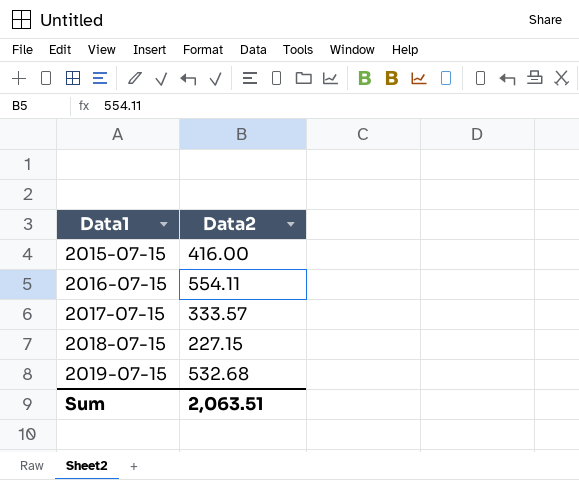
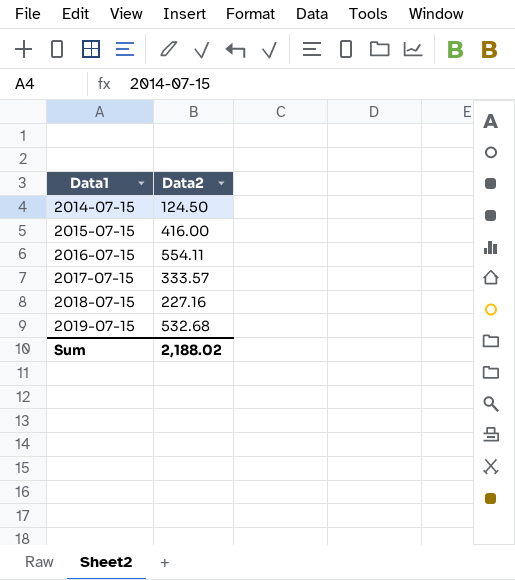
row 2014-07-15: none -> 124.50
2018-07-15 | Data2: 227.15 -> 227.16
Sum | Data2: 2,063.51 -> 2,188.02

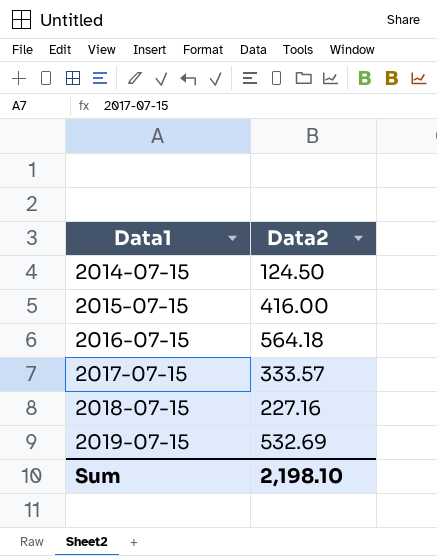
2016-07-15 | Data2: 554.11 -> 564.18
2019-07-15 | Data2: 532.68 -> 532.69
Sum | Data2: 2,188.02 -> 2,198.10

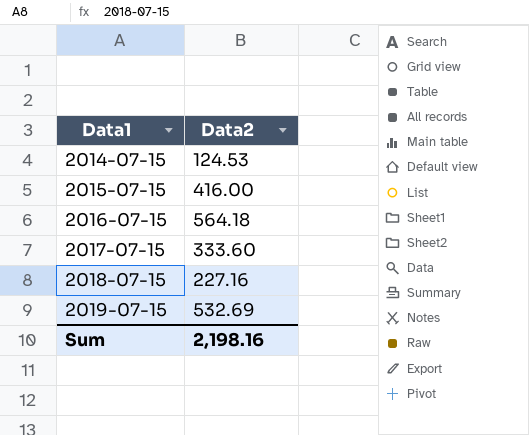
2014-07-15 | Data2: 124.50 -> 124.53
2017-07-15 | Data2: 333.57 -> 333.60
Sum | Data2: 2,198.10 -> 2,198.16

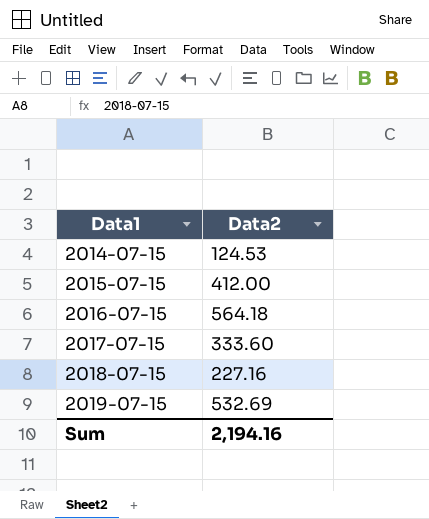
2015-07-15 | Data2: 416.00 -> 412.00
Sum | Data2: 2,198.16 -> 2,194.16

